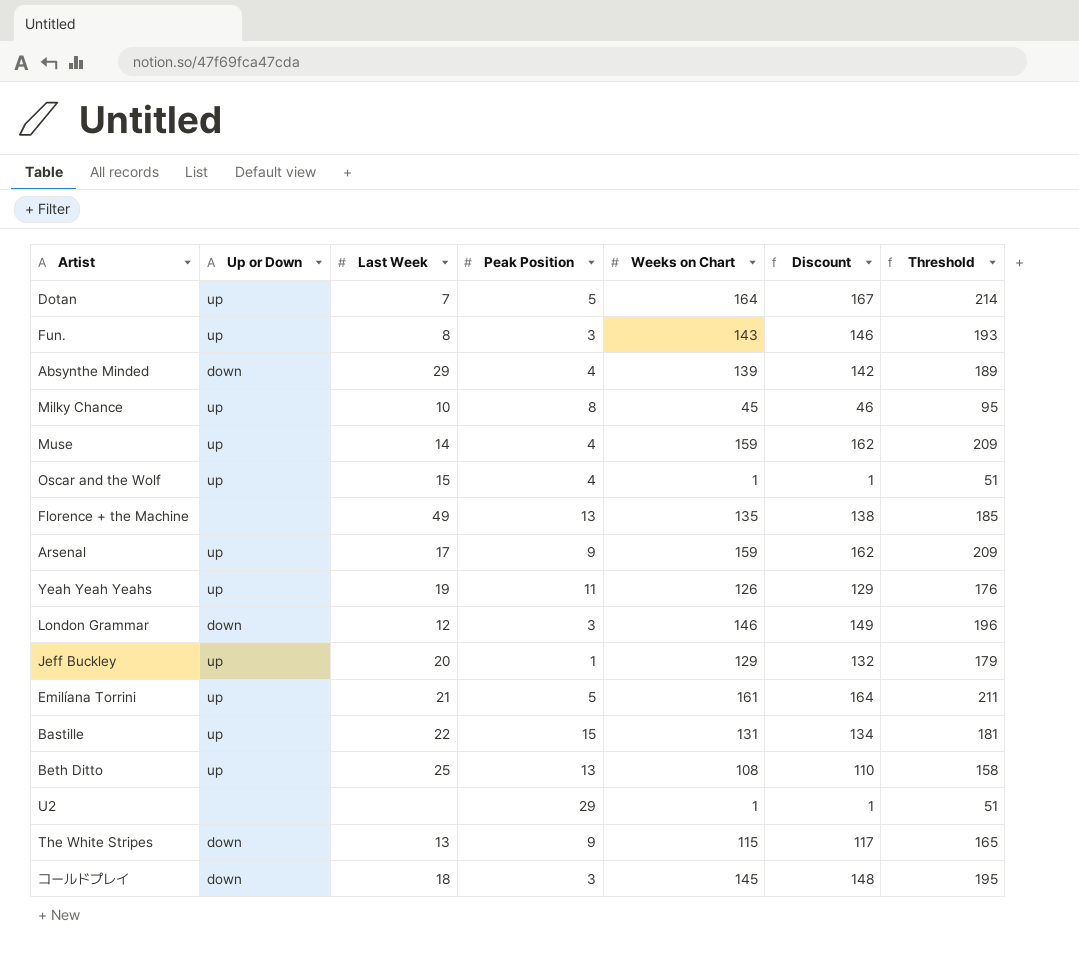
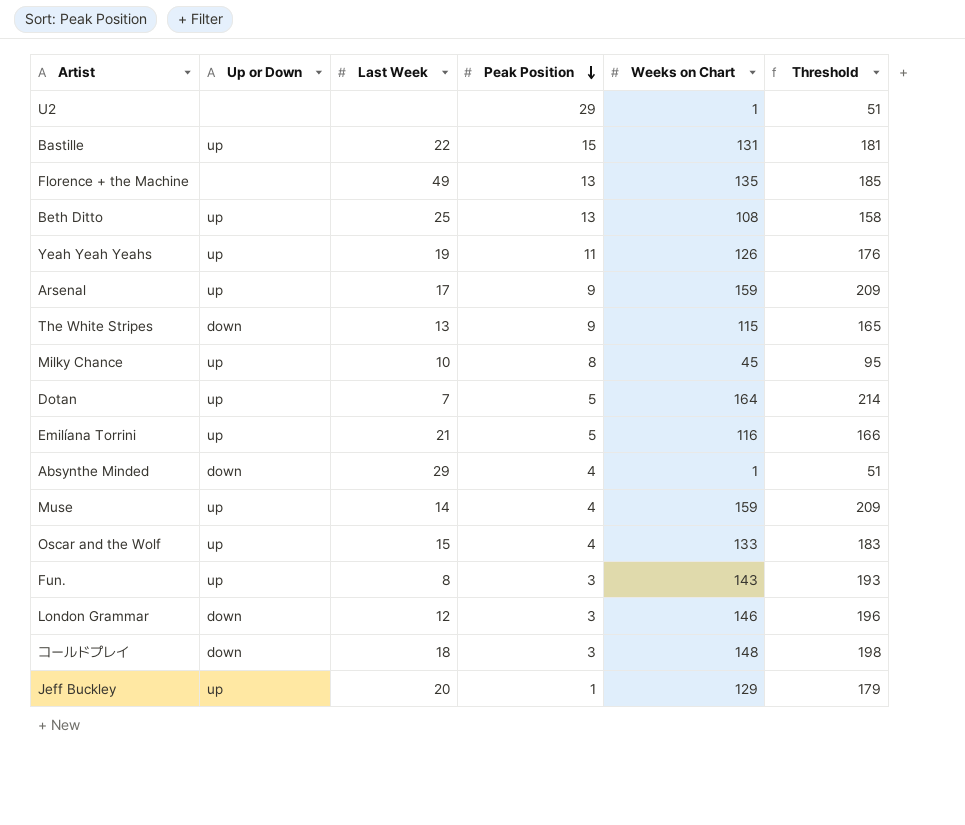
row order: none -> Peak Position descending
column Discount | formula: [Weeks on Chart] * 1.02 -> none
Emilíana Torrini | Weeks on Chart: 161 -> 116
Emilíana Torrini | Threshold: 211 -> 166
Absynthe Minded | Weeks on Chart: 139 -> 1
Absynthe Minded | Threshold: 189 -> 51
Oscar and the Wolf | Weeks on Chart: 1 -> 133
Oscar and the Wolf | Threshold: 51 -> 183
コールドプレイ | Weeks on Chart: 145 -> 148
コールドプレイ | Threshold: 195 -> 198

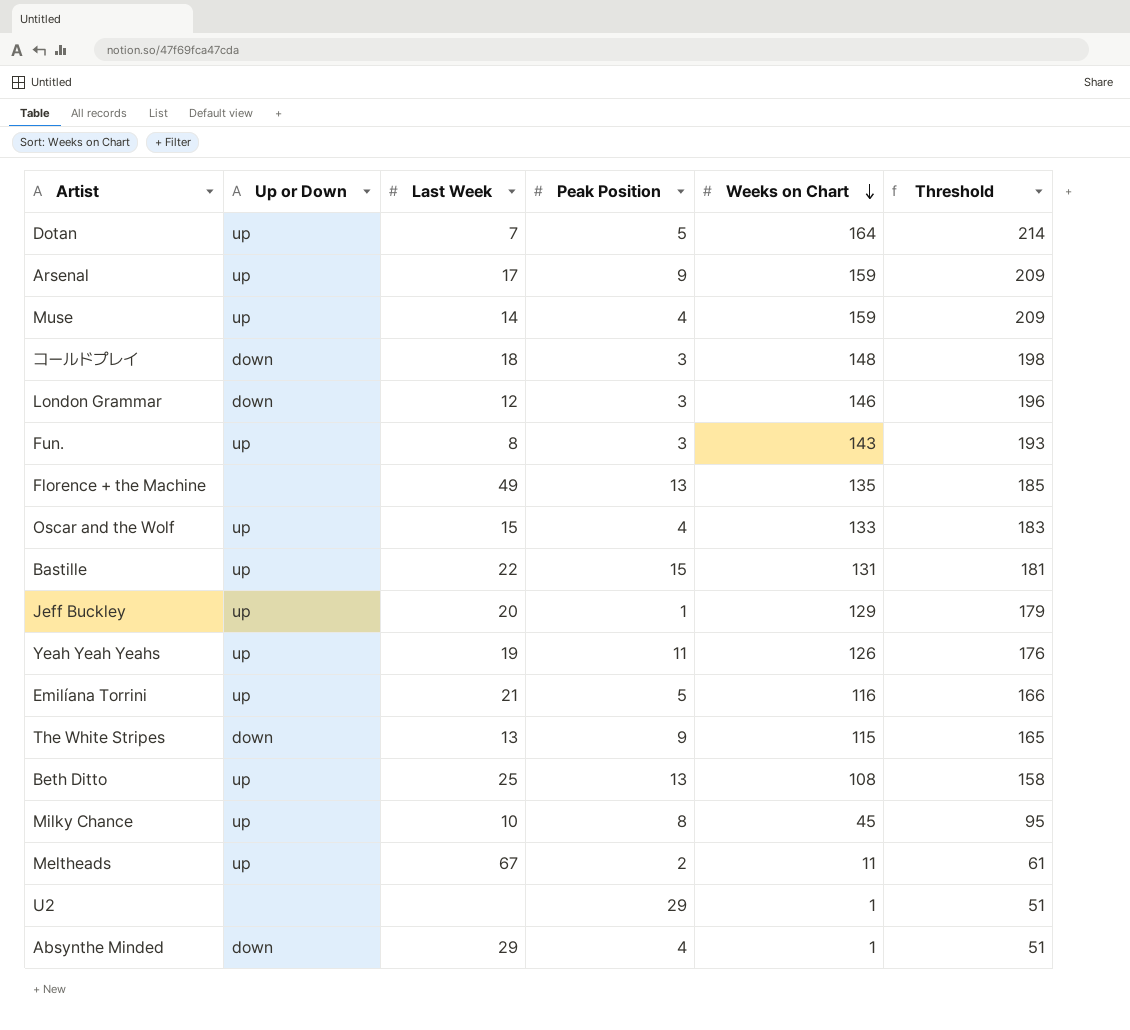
row order: Peak Position descending -> Weeks on Chart descending
row Meltheads: none -> up | 67 | 2 | 11 | 61

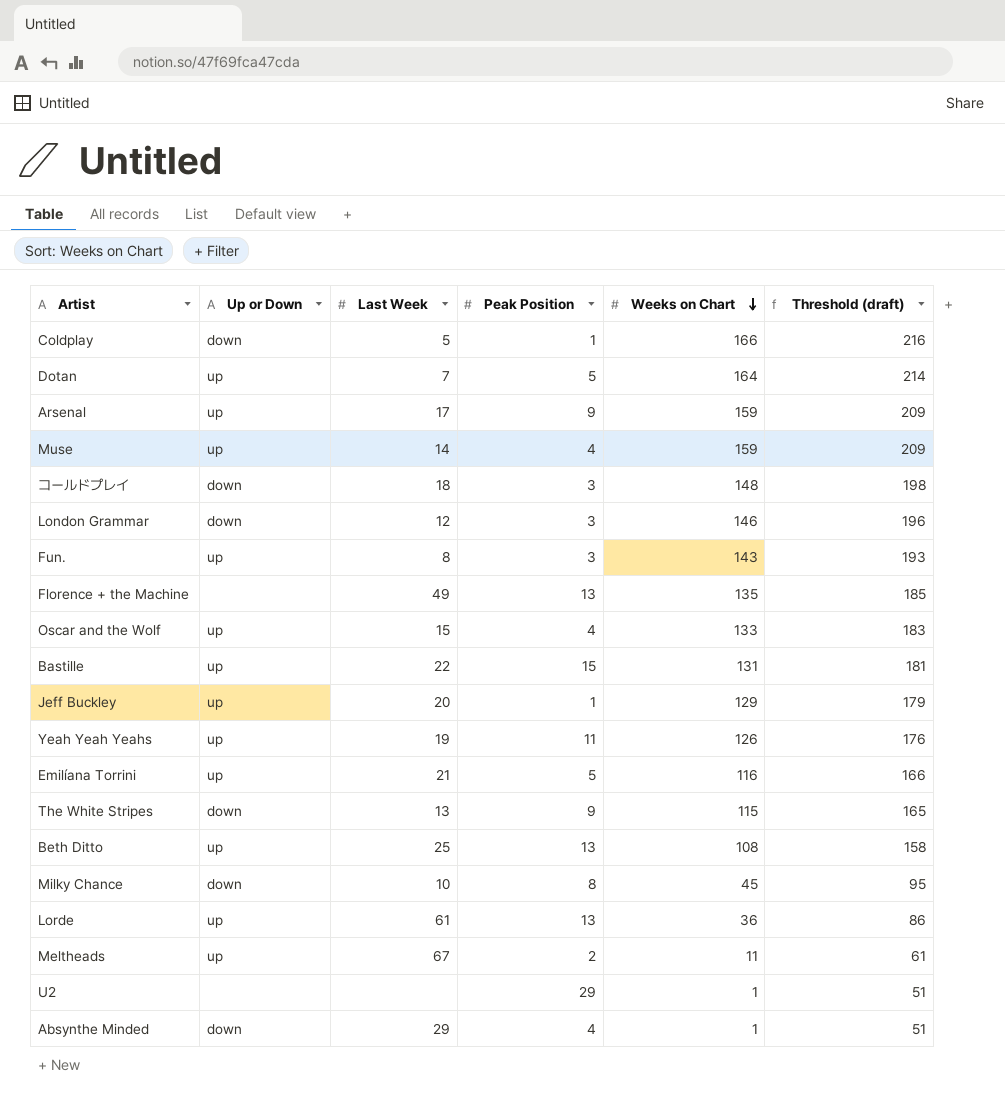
column name: Threshold -> Threshold (draft)
row Coldplay: none -> down | 5 | 1 | 166 | 216
Milky Chance | Up or Down: up -> down
row Lorde: none -> up | 61 | 13 | 36 | 86

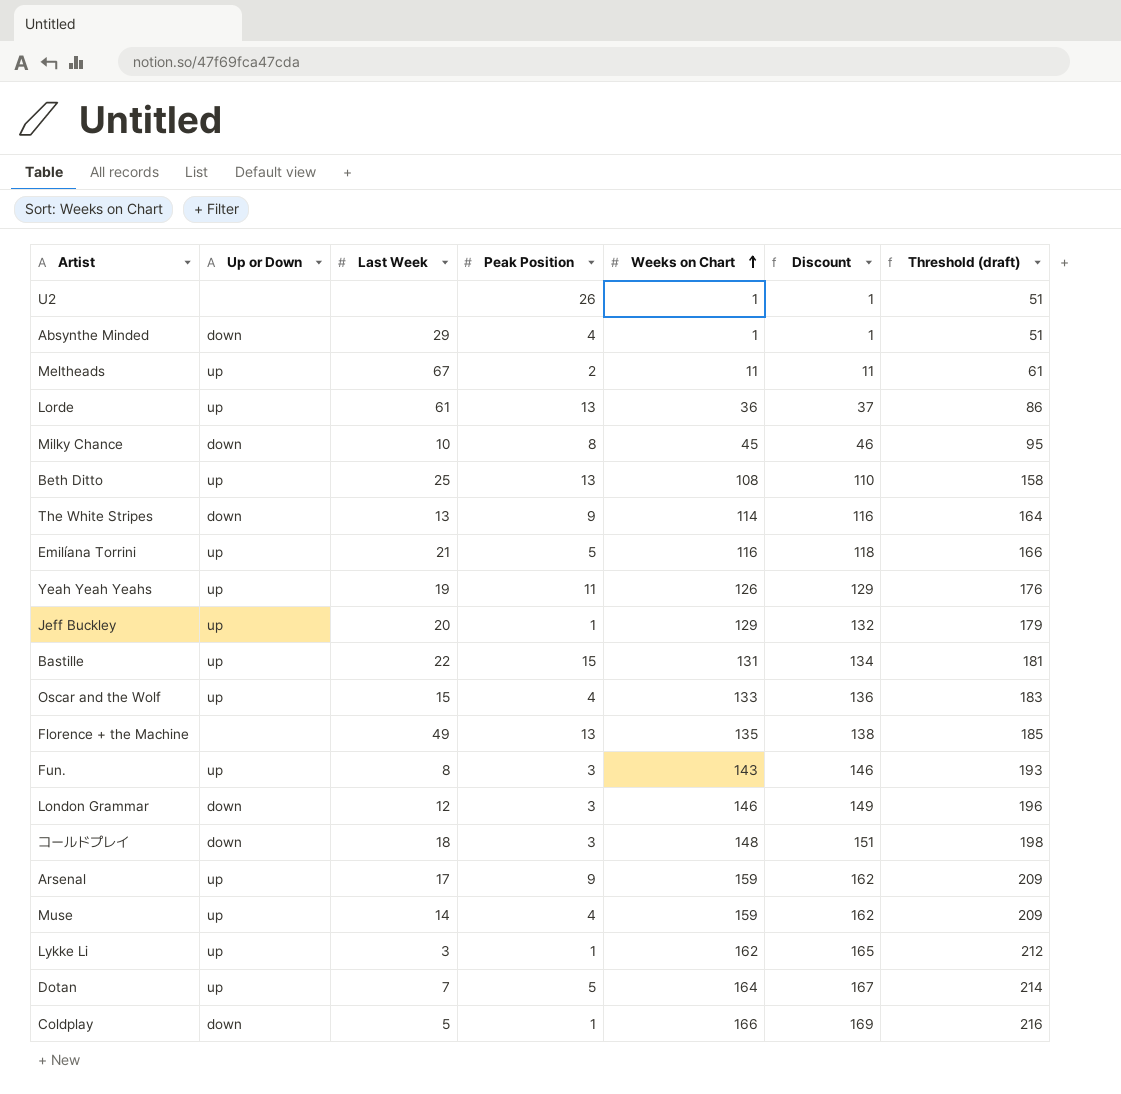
row order: Weeks on Chart descending -> Weeks on Chart ascending
column Discount | formula: none -> [Weeks on Chart] * 1.02
U2 | Peak Position: 29 -> 26
The White Stripes | Weeks on Chart: 115 -> 114
The White Stripes | Threshold (draft): 165 -> 164
row Lykke Li: none -> up | 3 | 1 | 162 | 165 | 212

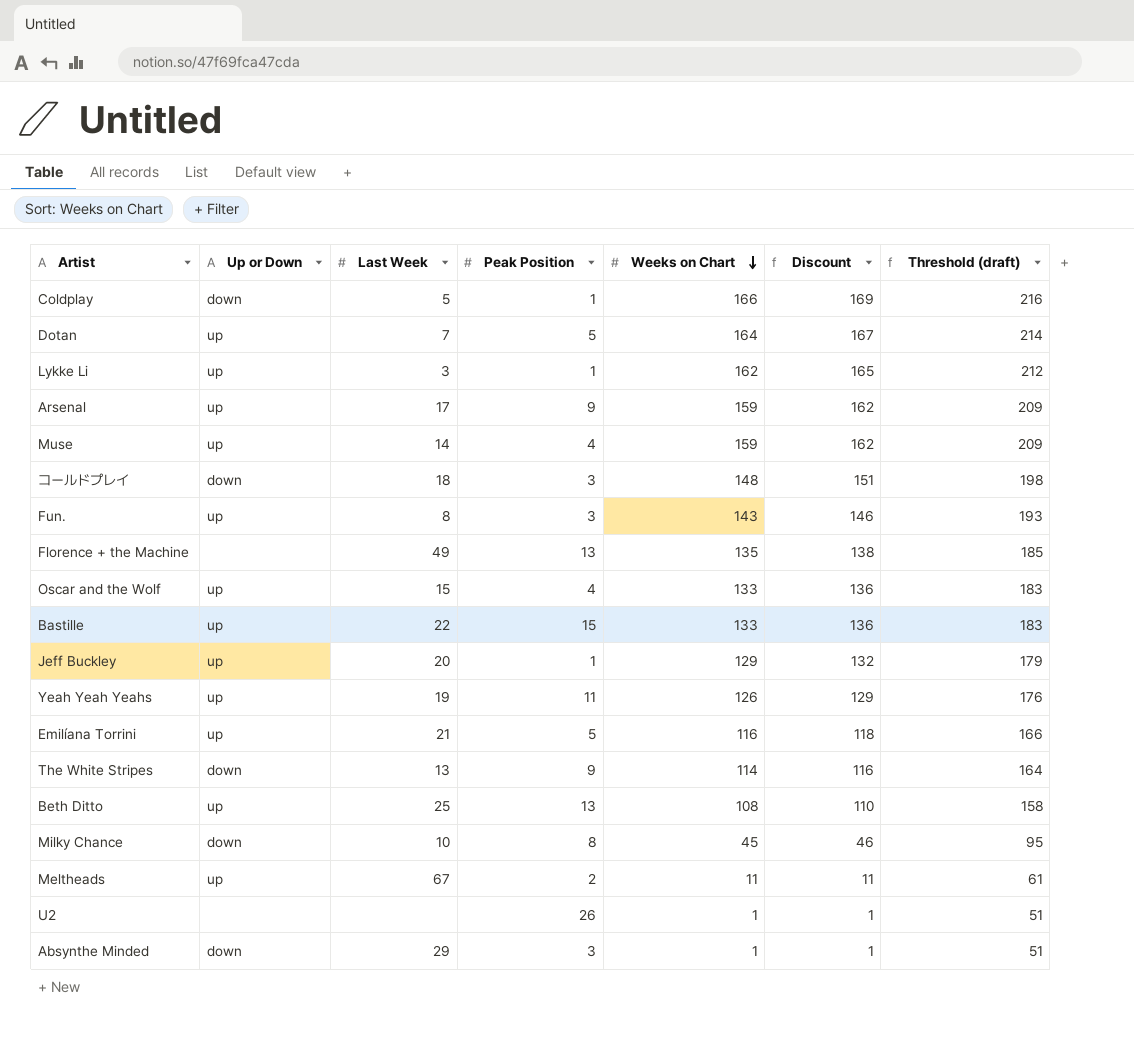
row order: Weeks on Chart ascending -> Weeks on Chart descending
row Lorde: up | 61 | 13 | 36 | 37 | 86 -> none
row London Grammar: down | 12 | 3 | 146 | 149 | 196 -> none
Bastille | Weeks on Chart: 131 -> 133
Bastille | Discount: 134 -> 136
Bastille | Threshold (draft): 181 -> 183
Absynthe Minded | Peak Position: 4 -> 3

